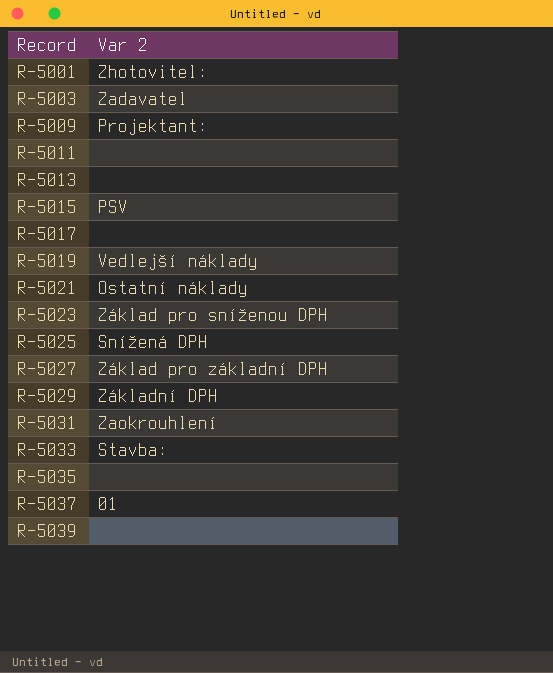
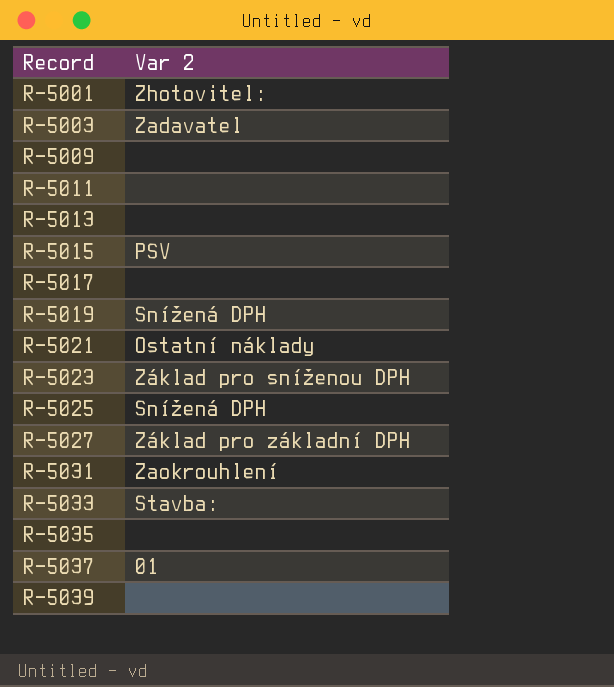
row R-5029: Základní DPH -> none
R-5009 | Var 2: Projektant: -> none
R-5019 | Var 2: Vedlejší náklady -> Snížená DPH

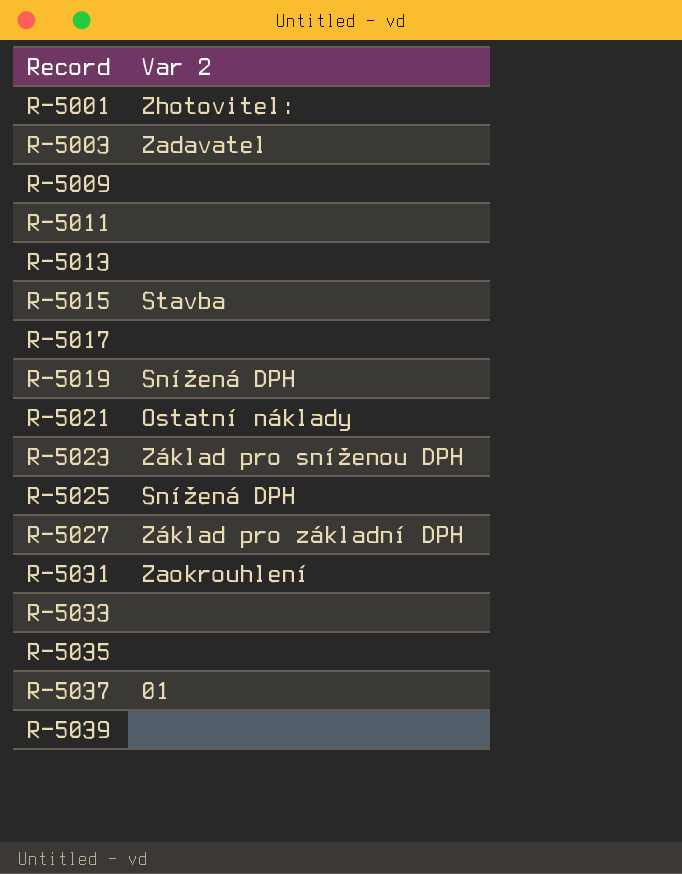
R-5015 | Var 2: PSV -> Stavba
R-5033 | Var 2: Stavba: -> none

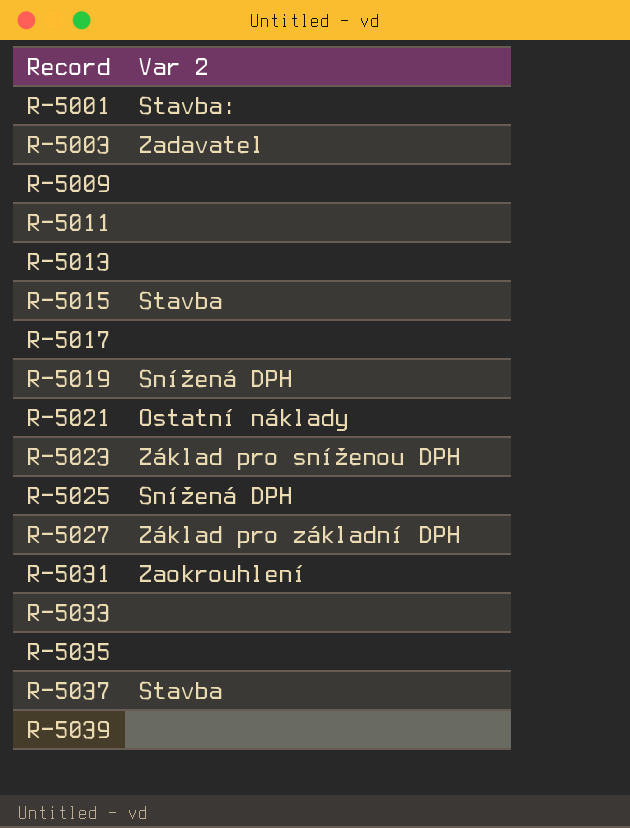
R-5001 | Var 2: Zhotovitel: -> Stavba:
R-5037 | Var 2: 01 -> Stavba

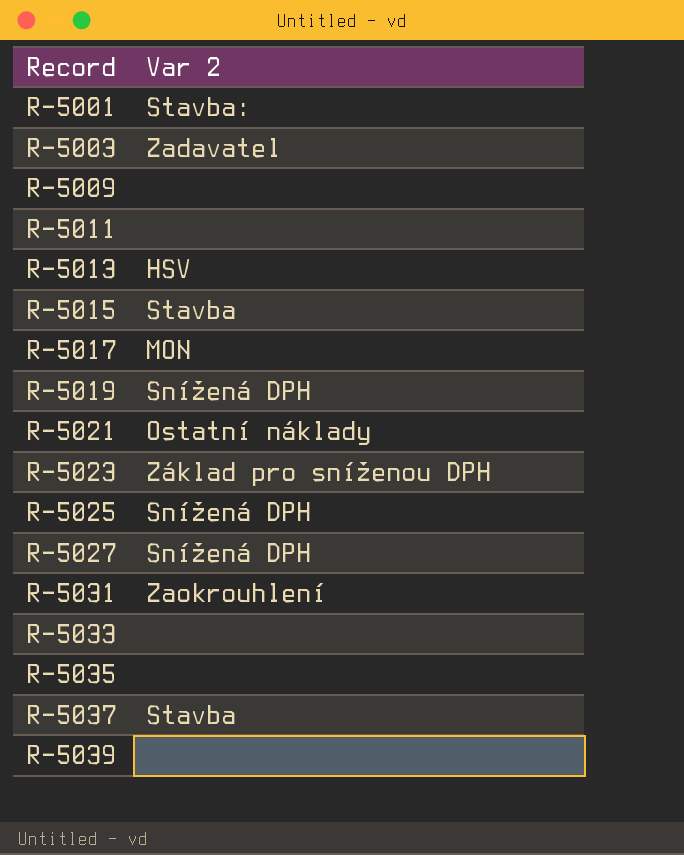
R-5013 | Var 2: none -> HSV
R-5017 | Var 2: none -> MON
R-5027 | Var 2: Základ pro základní DPH -> Snížená DPH

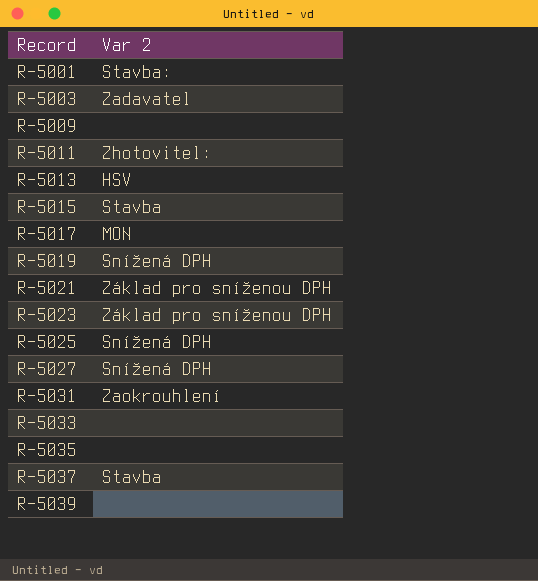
R-5011 | Var 2: none -> Zhotovitel:
R-5021 | Var 2: Ostatní náklady -> Základ pro sníženou DPH

